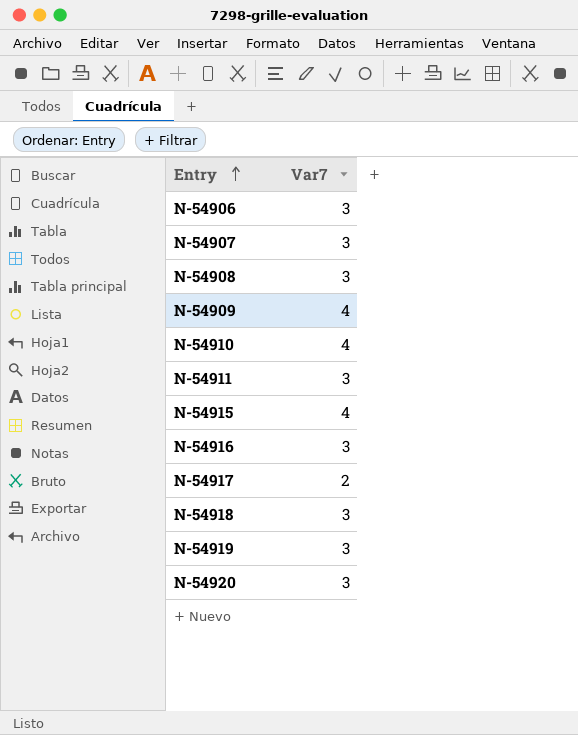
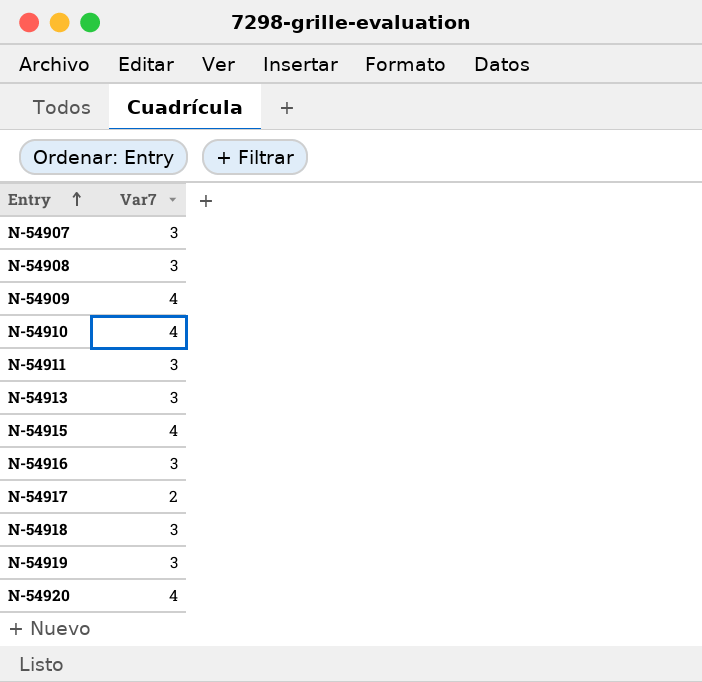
row N-54906: 3 -> none
row N-54913: none -> 3
N-54920 | Var7: 3 -> 4

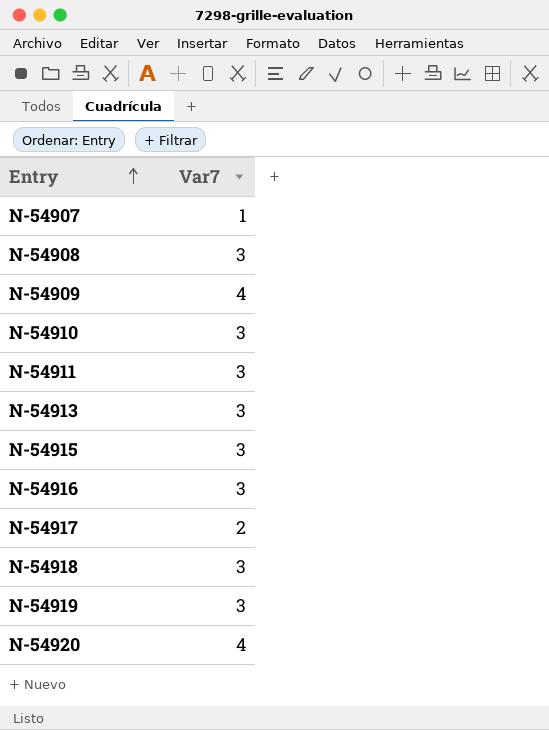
N-54907 | Var7: 3 -> 1
N-54910 | Var7: 4 -> 3
N-54915 | Var7: 4 -> 3

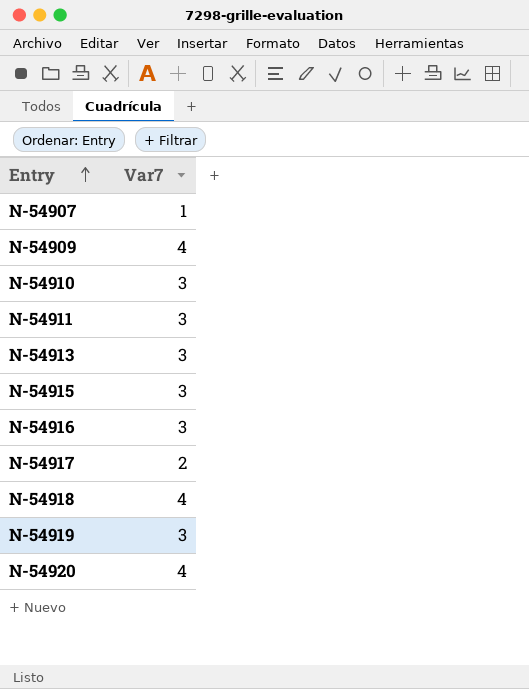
row N-54908: 3 -> none
N-54918 | Var7: 3 -> 4

